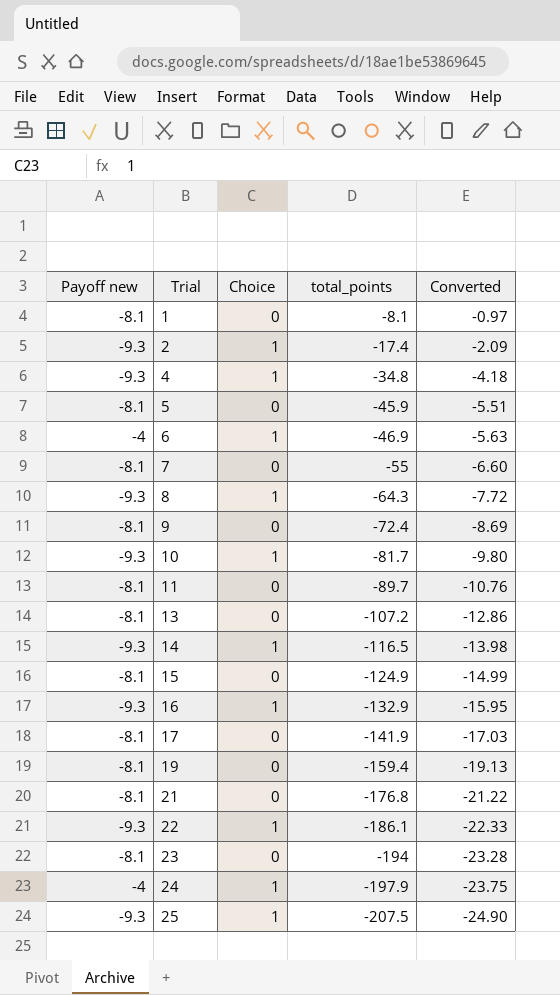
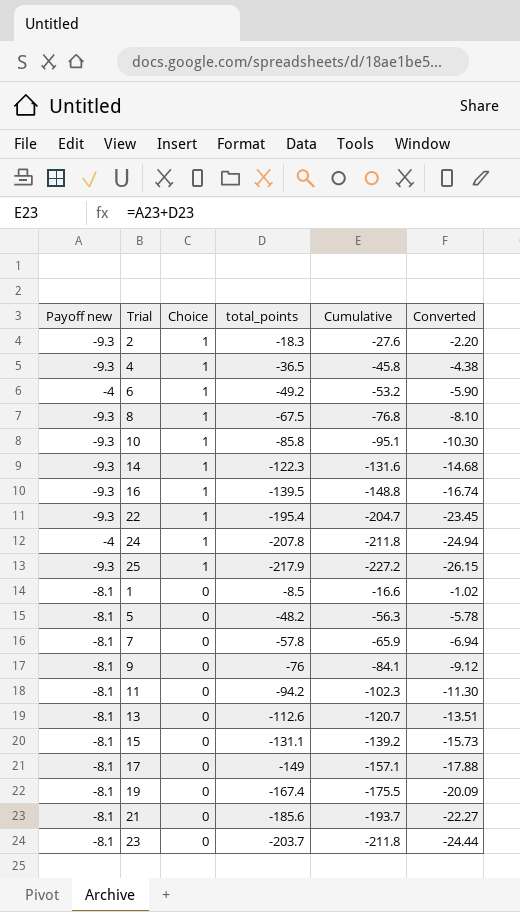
row order: Trial ascending -> Choice descending
column Cumulative | formula: none -> [Payoff new] + [total_points]
2 | total_points: -17.4 -> -18.3
2 | Converted: -2.09 -> -2.20
4 | total_points: -34.8 -> -36.5
4 | Converted: -4.18 -> -4.38
6 | total_points: -46.9 -> -49.2
6 | Converted: -5.63 -> -5.90
8 | total_points: -64.3 -> -67.5
8 | Converted: -7.72 -> -8.10
10 | total_points: -81.7 -> -85.8
10 | Converted: -9.80 -> -10.30
14 | total_points: -116.5 -> -122.3
14 | Converted: -13.98 -> -14.68
16 | total_points: -132.9 -> -139.5
16 | Converted: -15.95 -> -16.74
22 | total_points: -186.1 -> -195.4
22 | Converted: -22.33 -> -23.45
24 | total_points: -197.9 -> -207.8
24 | Converted: -23.75 -> -24.94
25 | total_points: -207.5 -> -217.9
25 | Converted: -24.90 -> -26.15
1 | total_points: -8.1 -> -8.5
1 | Converted: -0.97 -> -1.02
5 | total_points: -45.9 -> -48.2
5 | Converted: -5.51 -> -5.78
7 | total_points: -55 -> -57.8
7 | Converted: -6.60 -> -6.94
9 | total_points: -72.4 -> -76
9 | Converted: -8.69 -> -9.12
11 | total_points: -89.7 -> -94.2
11 | Converted: -10.76 -> -11.30
13 | total_points: -107.2 -> -112.6
13 | Converted: -12.86 -> -13.51
15 | total_points: -124.9 -> -131.1
15 | Converted: -14.99 -> -15.73
17 | total_points: -141.9 -> -149
17 | Converted: -17.03 -> -17.88
19 | total_points: -159.4 -> -167.4
19 | Converted: -19.13 -> -20.09
21 | total_points: -176.8 -> -185.6
21 | Converted: -21.22 -> -22.27
23 | total_points: -194 -> -203.7
23 | Converted: -23.28 -> -24.44

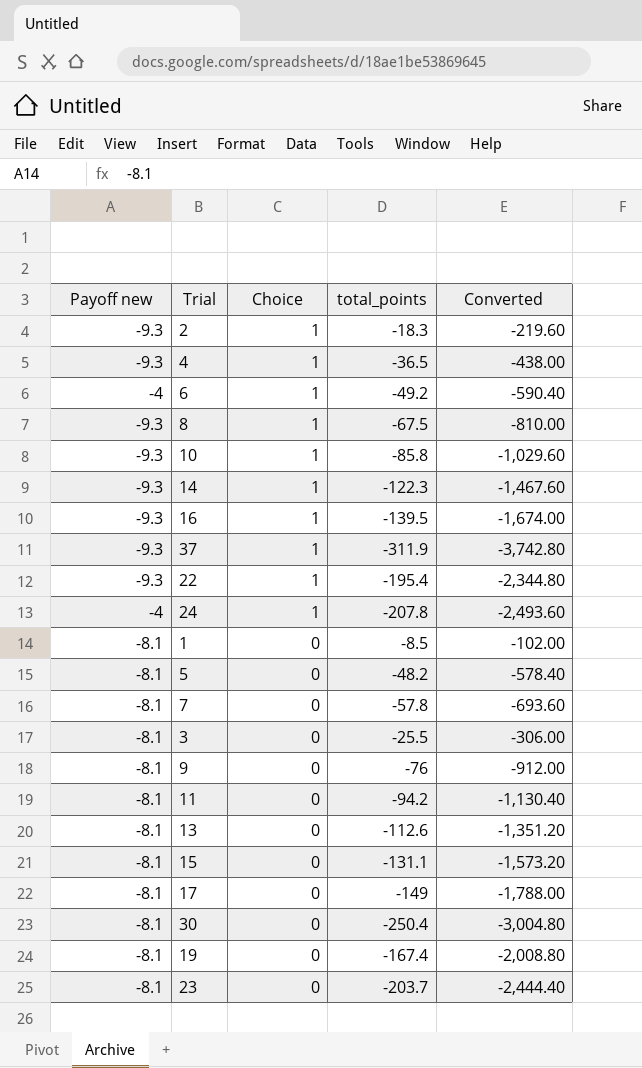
column Cumulative | formula: [Payoff new] + [total_points] -> none
column Converted | formula: [total_points] * 0.12 -> [total_points] * 12
row 25: -9.3 | 1 | -217.9 | -227.2 | -26.15 -> none
row 21: -8.1 | 0 | -185.6 | -193.7 | -22.27 -> none
row 37: none -> -9.3 | 1 | -311.9 | -3,742.80
row 3: none -> -8.1 | 0 | -25.5 | -306.00
row 30: none -> -8.1 | 0 | -250.4 | -3,004.80

